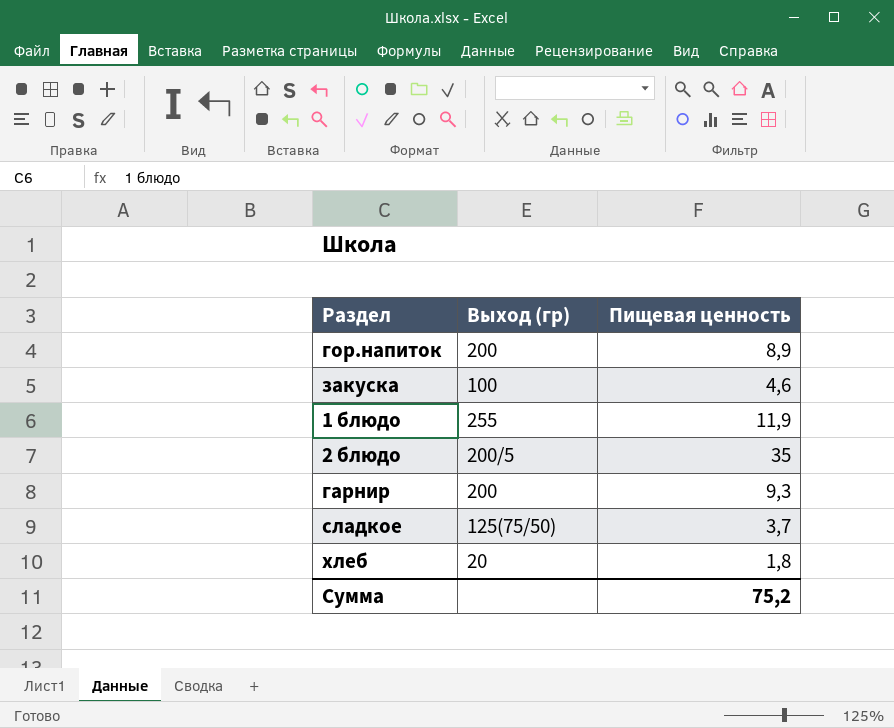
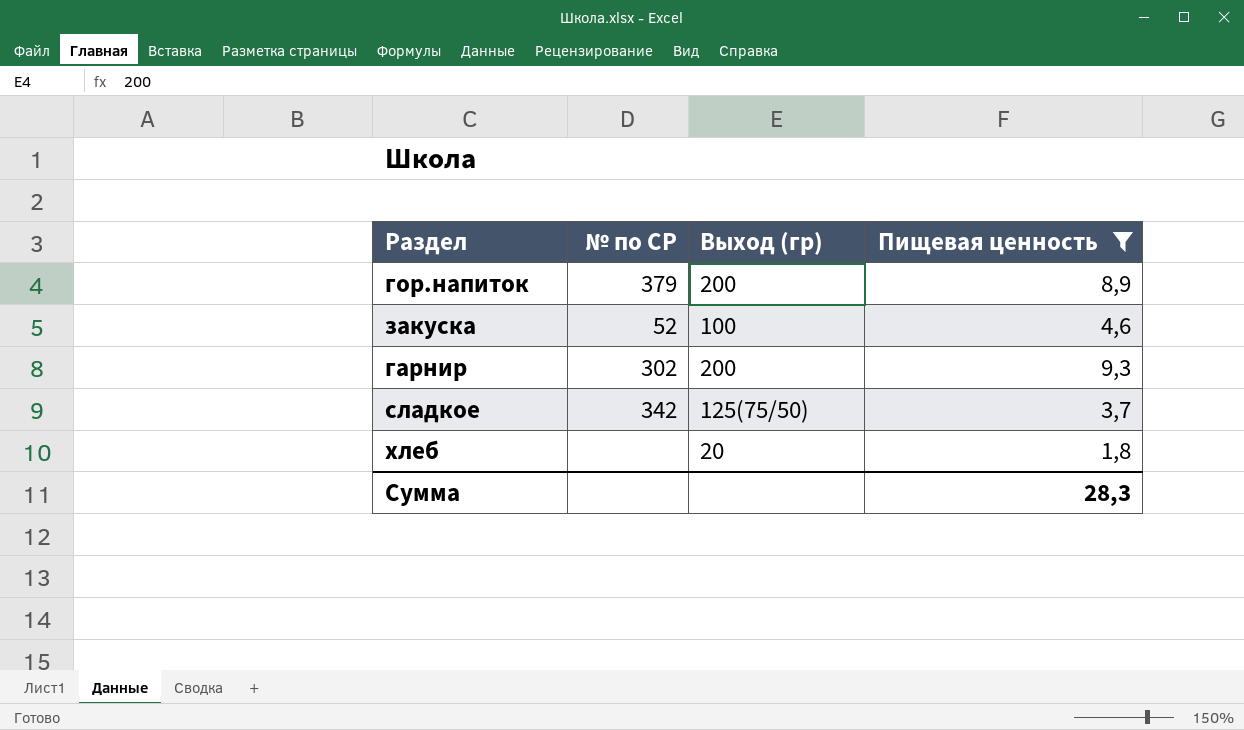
filter: none -> Пищевая ценность <= 9,3
column № по СР | position: none -> 2
Сумма | Пищевая ценность: 75,2 -> 28,3

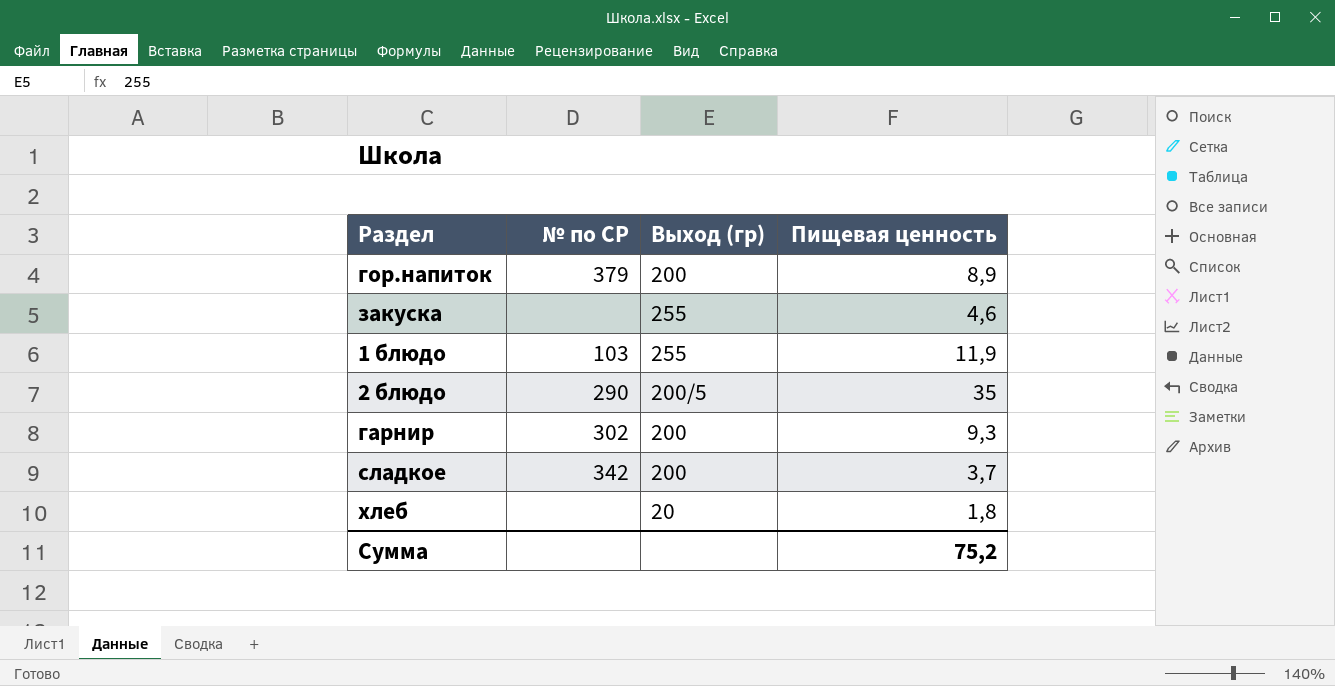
filter: Пищевая ценность <= 9,3 -> none
закуска | № по СР: 52 -> none
закуска | Выход (гр): 100 -> 255
сладкое | Выход (гр): 125(75/50) -> 200
Сумма | Пищевая ценность: 28,3 -> 75,2

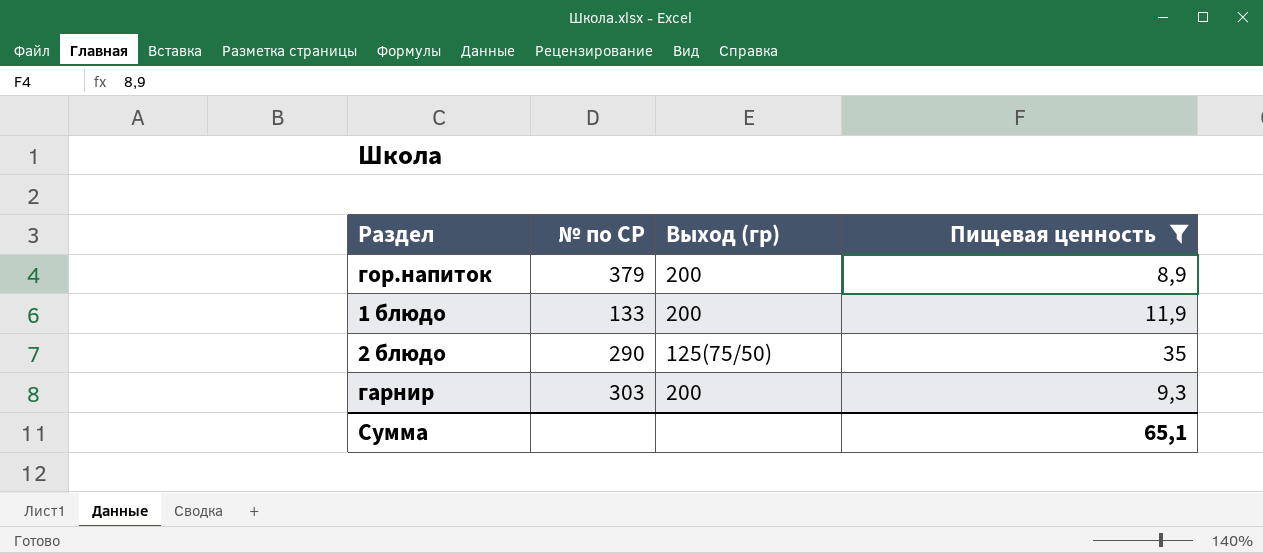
filter: none -> Пищевая ценность >= 8,9
1 блюдо | № по СР: 103 -> 133
1 блюдо | Выход (гр): 255 -> 200
2 блюдо | Выход (гр): 200/5 -> 125(75/50)
гарнир | № по СР: 302 -> 303
Сумма | Пищевая ценность: 75,2 -> 65,1

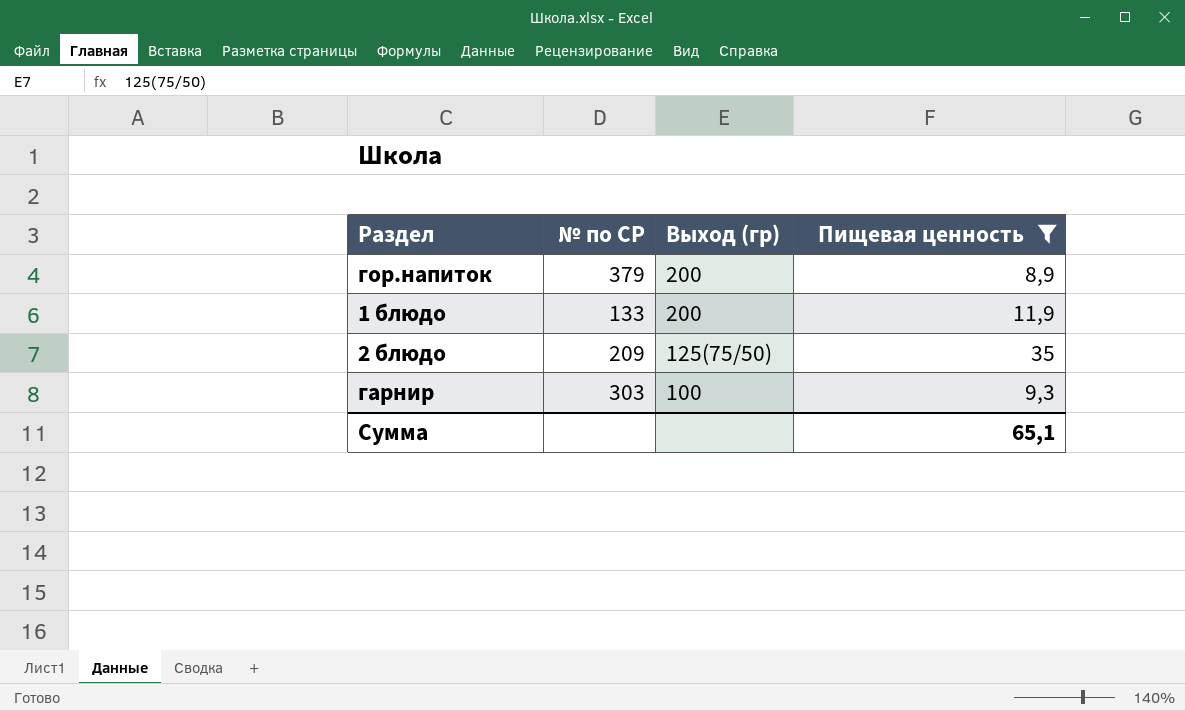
2 блюдо | № по СР: 290 -> 209
гарнир | Выход (гр): 200 -> 100

